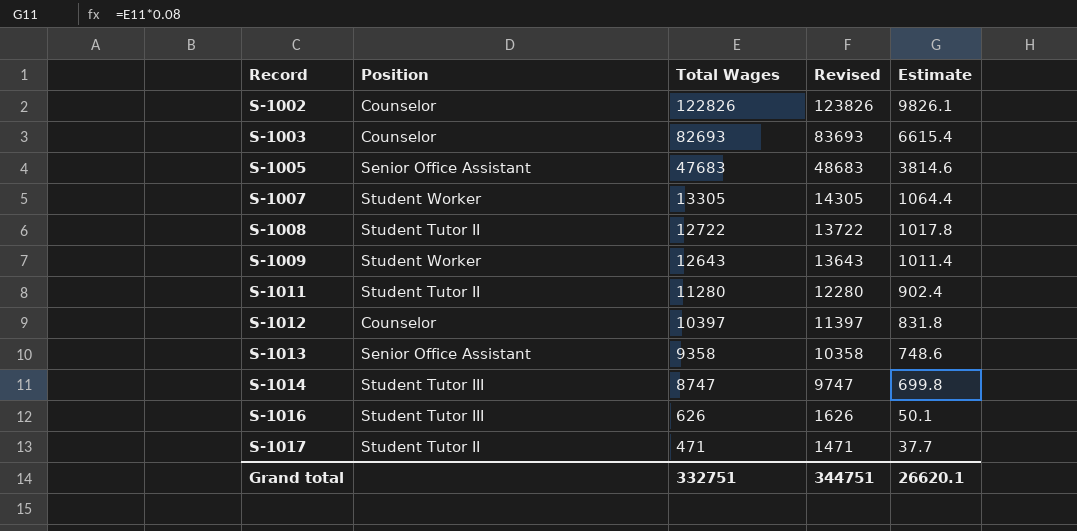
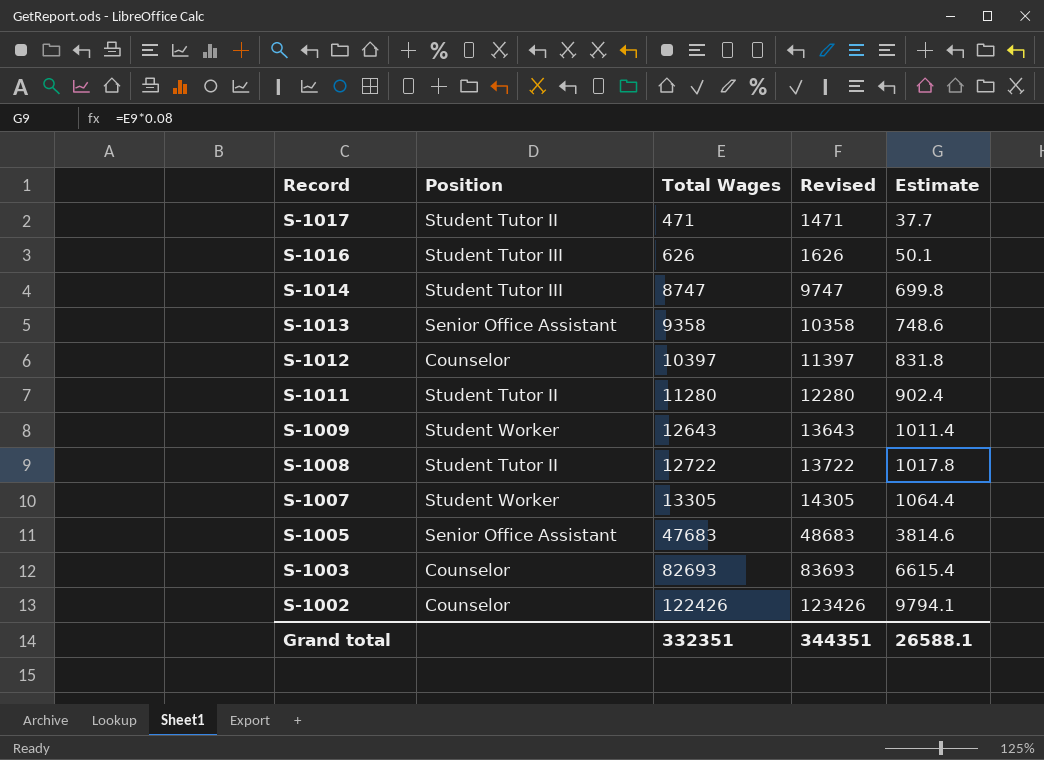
row order: Record ascending -> Record descending
S-1002 | Total Wages: 122826 -> 122426
S-1002 | Revised: 123826 -> 123426
S-1002 | Estimate: 9826.1 -> 9794.1
Grand total | Total Wages: 332751 -> 332351
Grand total | Revised: 344751 -> 344351
Grand total | Estimate: 26620.1 -> 26588.1

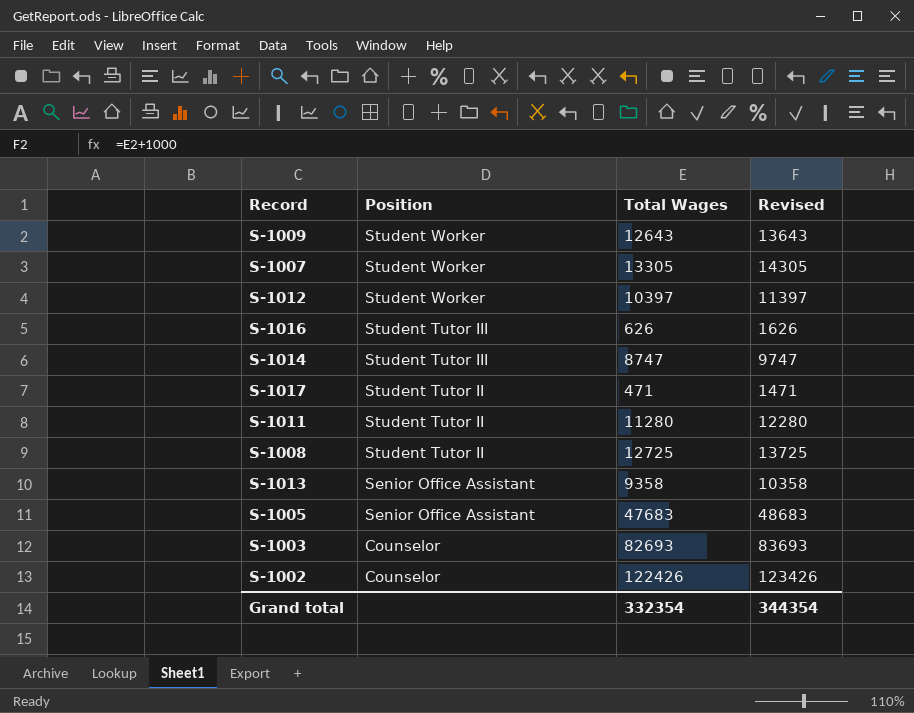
row order: Record descending -> Position descending
column Estimate | formula: [Total Wages] * 0.08 -> none
S-1012 | Position: Counselor -> Student Worker
S-1008 | Total Wages: 12722 -> 12725
S-1008 | Revised: 13722 -> 13725
Grand total | Total Wages: 332351 -> 332354
Grand total | Revised: 344351 -> 344354

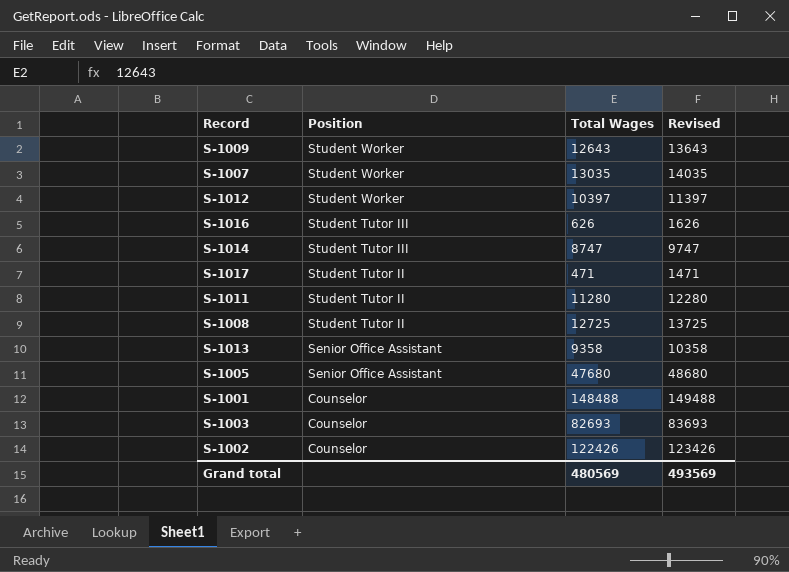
S-1007 | Total Wages: 13305 -> 13035
S-1007 | Revised: 14305 -> 14035
S-1005 | Total Wages: 47683 -> 47680
S-1005 | Revised: 48683 -> 48680
row S-1001: none -> Counselor | 148488 | 149488
Grand total | Total Wages: 332354 -> 480569
Grand total | Revised: 344354 -> 493569

